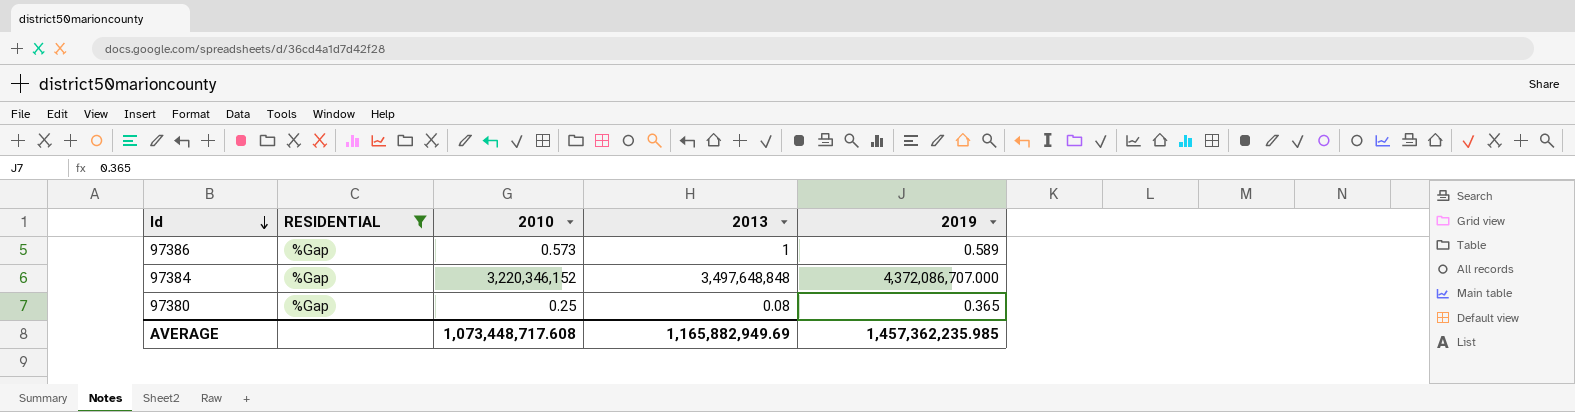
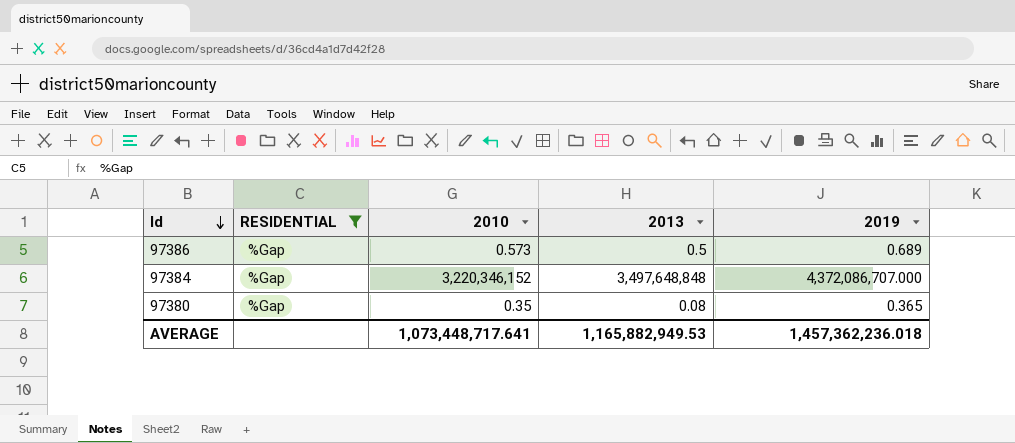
97386 | 2013: 1 -> 0.5
97386 | 2019: 0.589 -> 0.689
97380 | 2010: 0.25 -> 0.35
AVERAGE | 2010: 1,073,448,717.608 -> 1,073,448,717.641
AVERAGE | 2013: 1,165,882,949.69 -> 1,165,882,949.53
AVERAGE | 2019: 1,457,362,235.985 -> 1,457,362,236.018

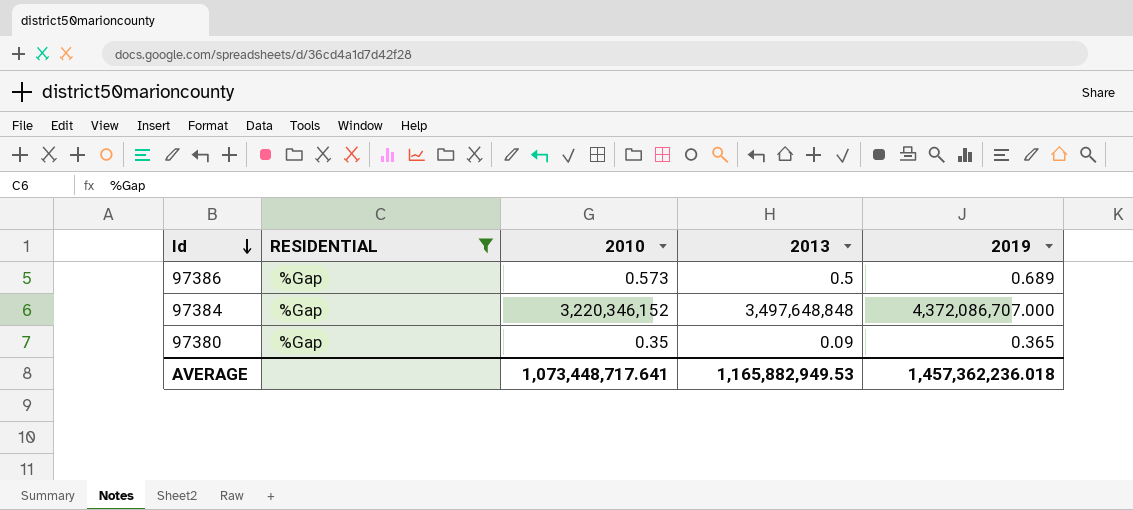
97380 | 2013: 0.08 -> 0.09

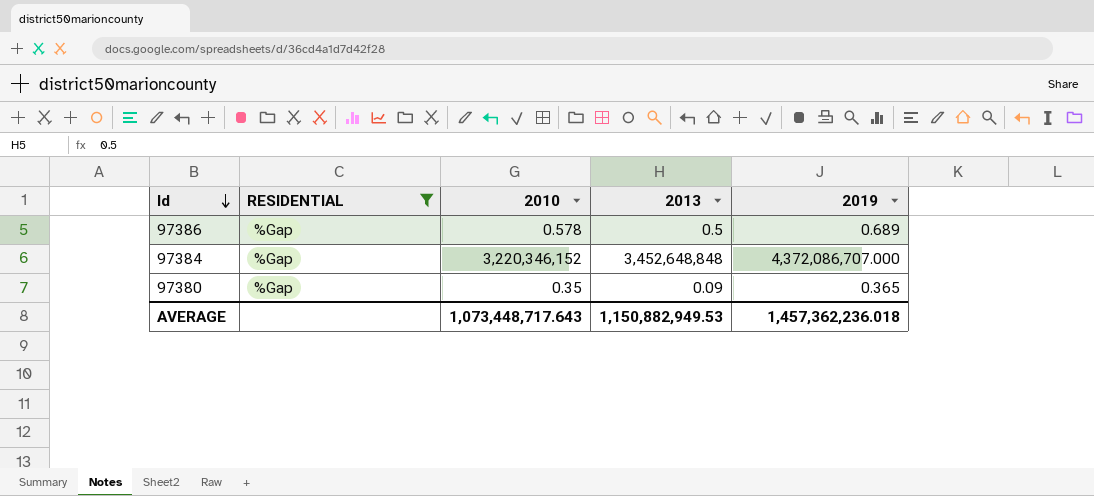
97386 | 2010: 0.573 -> 0.578
97384 | 2013: 3,497,648,848 -> 3,452,648,848
AVERAGE | 2010: 1,073,448,717.641 -> 1,073,448,717.643
AVERAGE | 2013: 1,165,882,949.53 -> 1,150,882,949.53

